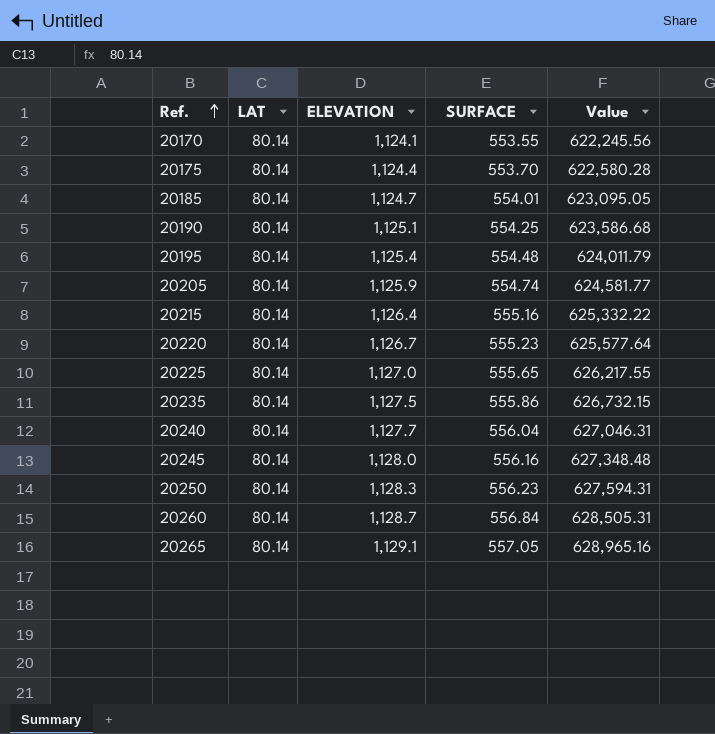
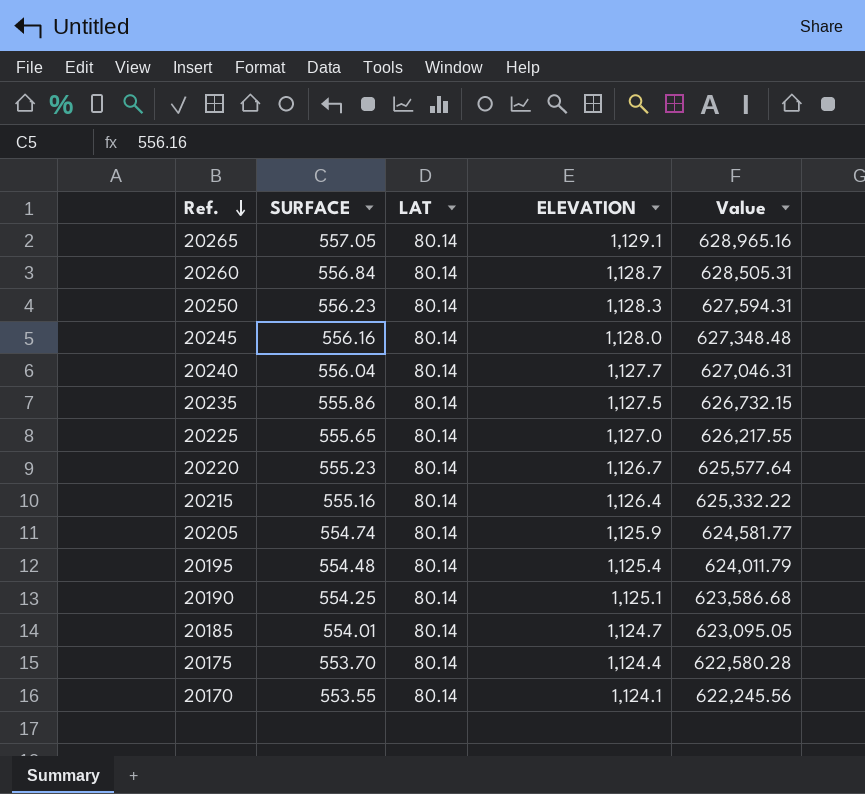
row order: Ref. ascending -> Ref. descending
column SURFACE | position: 4 -> 2

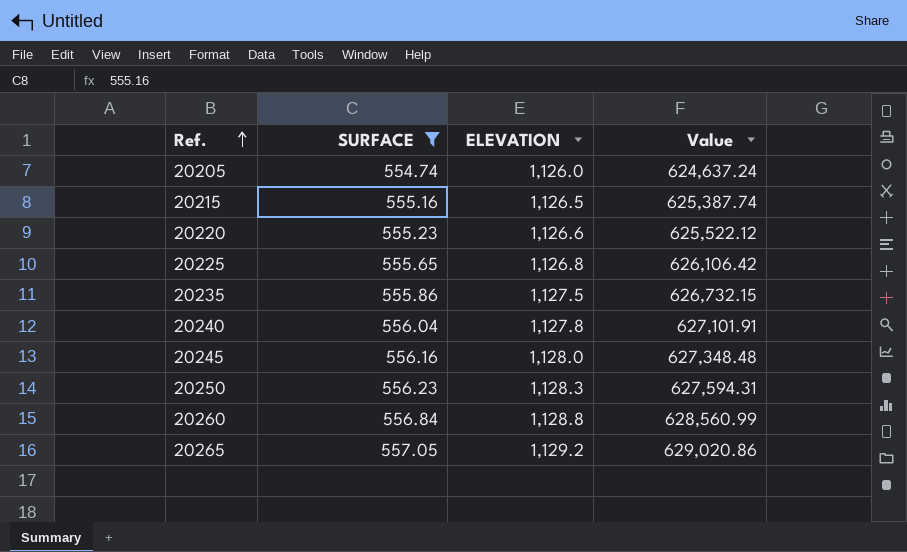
filter: none -> SURFACE >= 554.74
row order: Ref. descending -> Ref. ascending
column LAT | position: 3 -> none
20205 | ELEVATION: 1,125.9 -> 1,126.0
20205 | Value: 624,581.77 -> 624,637.24
20215 | ELEVATION: 1,126.4 -> 1,126.5
20215 | Value: 625,332.22 -> 625,387.74
20220 | ELEVATION: 1,126.7 -> 1,126.6
20220 | Value: 625,577.64 -> 625,522.12
20225 | ELEVATION: 1,127.0 -> 1,126.8
20225 | Value: 626,217.55 -> 626,106.42
20240 | ELEVATION: 1,127.7 -> 1,127.8
20240 | Value: 627,046.31 -> 627,101.91
20260 | ELEVATION: 1,128.7 -> 1,128.8
20260 | Value: 628,505.31 -> 628,560.99
20265 | ELEVATION: 1,129.1 -> 1,129.2
20265 | Value: 628,965.16 -> 629,020.86

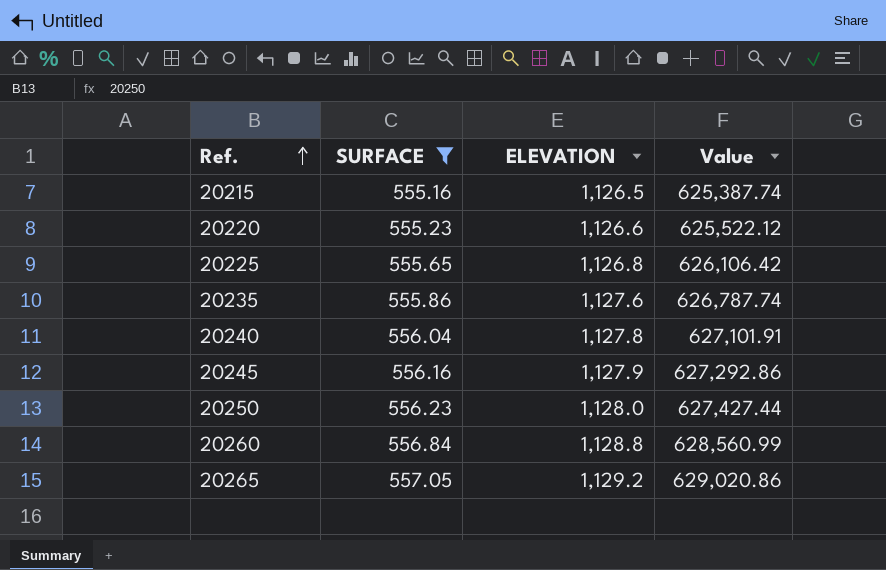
row 20205: 554.74 | 1,126.0 | 624,637.24 -> none
20235 | ELEVATION: 1,127.5 -> 1,127.6
20235 | Value: 626,732.15 -> 626,787.74
20245 | ELEVATION: 1,128.0 -> 1,127.9
20245 | Value: 627,348.48 -> 627,292.86
20250 | ELEVATION: 1,128.3 -> 1,128.0
20250 | Value: 627,594.31 -> 627,427.44

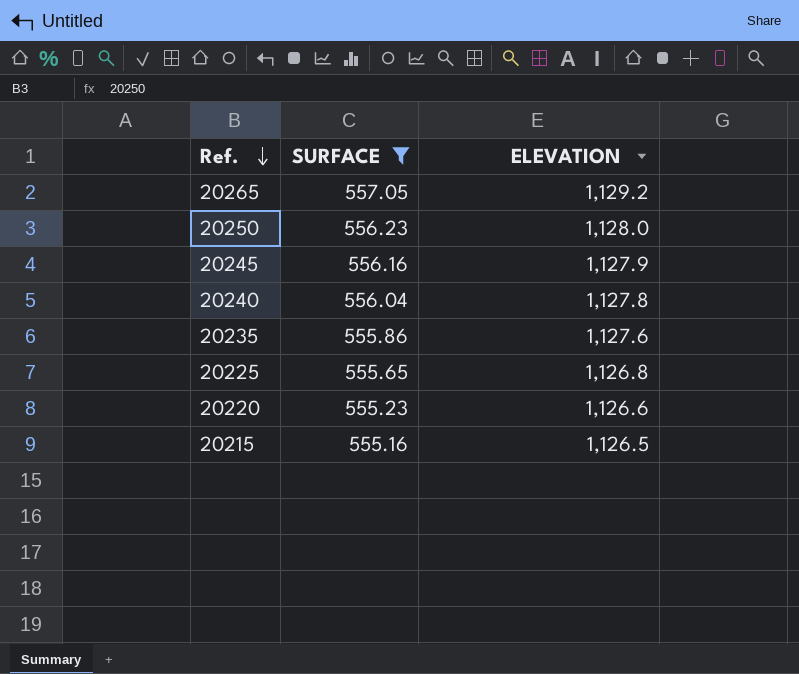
row order: Ref. ascending -> Ref. descending
column Value | formula: [SURFACE] * [ELEVATION] -> none
row 20260: 556.84 | 1,128.8 | 628,560.99 -> none

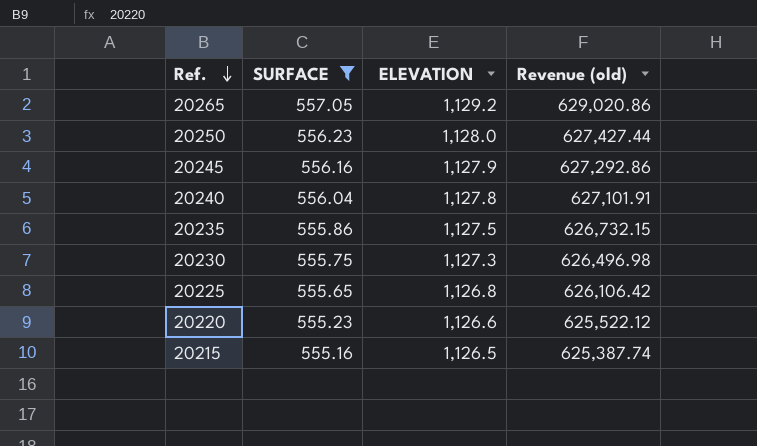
column Revenue (old) | formula: none -> [SURFACE] * [ELEVATION]
20235 | ELEVATION: 1,127.6 -> 1,127.5
row 20230: none -> 555.75 | 1,127.3 | 626,496.98

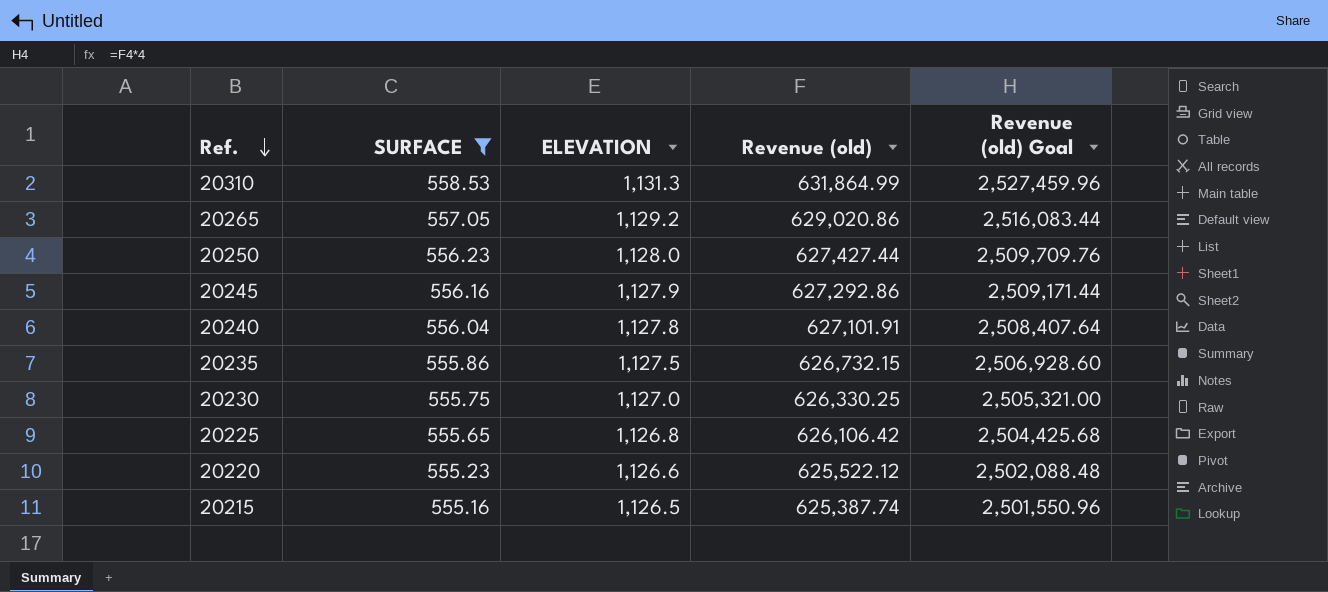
column Revenue (old) Goal | formula: none -> [Revenue (old)] * 4
row 20310: none -> 558.53 | 1,131.3 | 631,864.99 | 2,527,459.96
20230 | ELEVATION: 1,127.3 -> 1,127.0
20230 | Revenue (old): 626,496.98 -> 626,330.25

